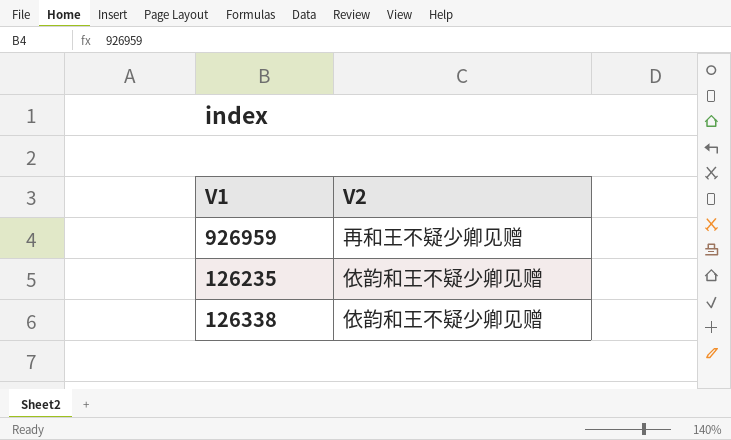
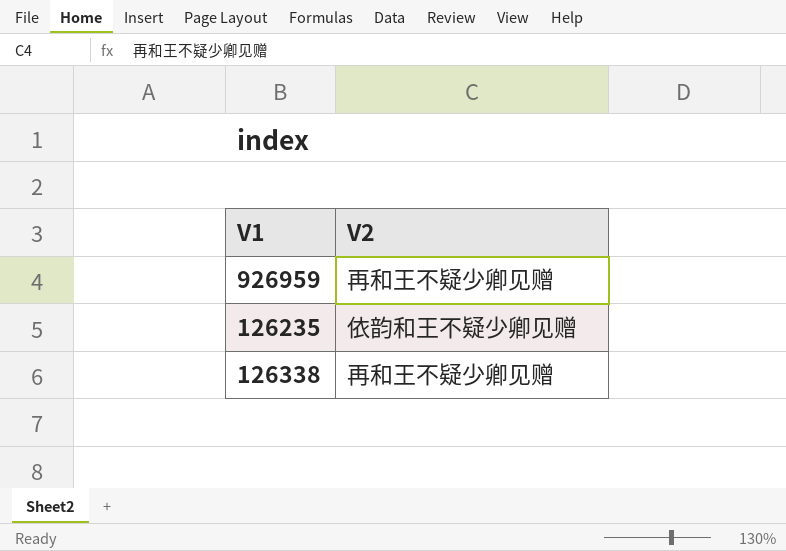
126338 | V2: 依韵和王不疑少卿见赠 -> 再和王不疑少卿见赠

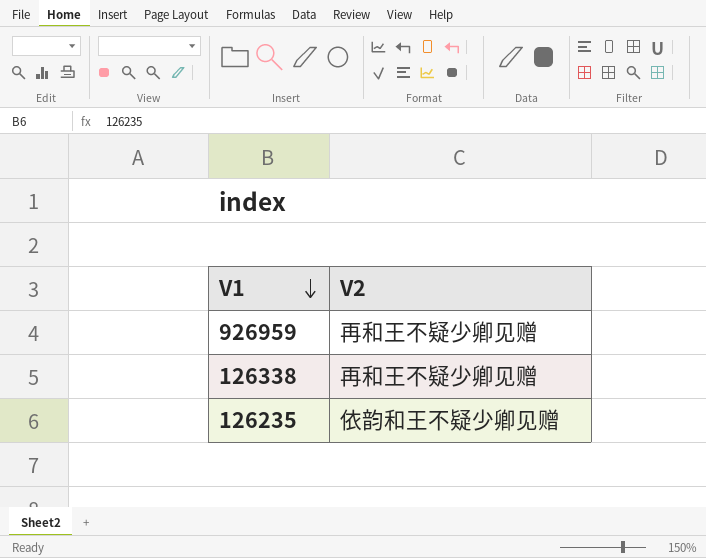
row order: none -> V1 descending

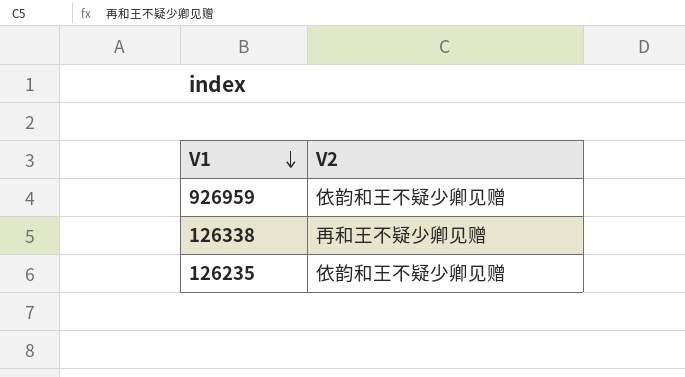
926959 | V2: 再和王不疑少卿见赠 -> 依韵和王不疑少卿见赠

